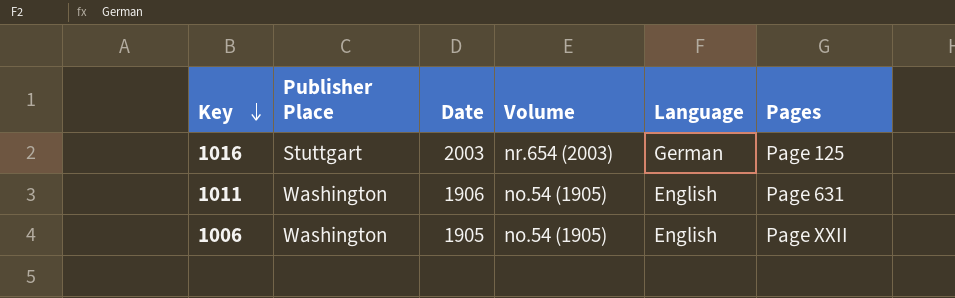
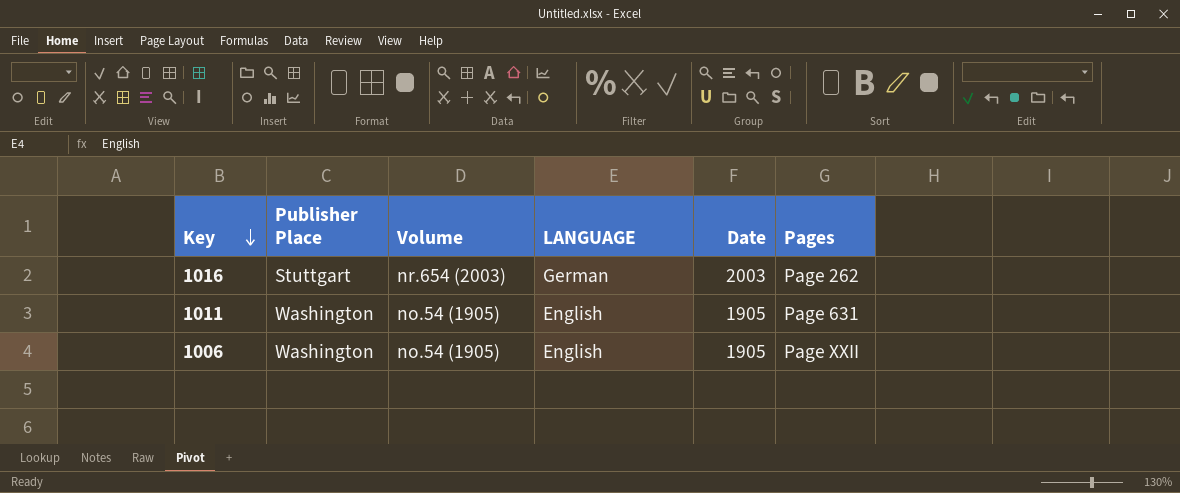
column name: Language -> LANGUAGE
column Date | position: 3 -> 5
1016 | Pages: Page 125 -> Page 262
1011 | Date: 1906 -> 1905

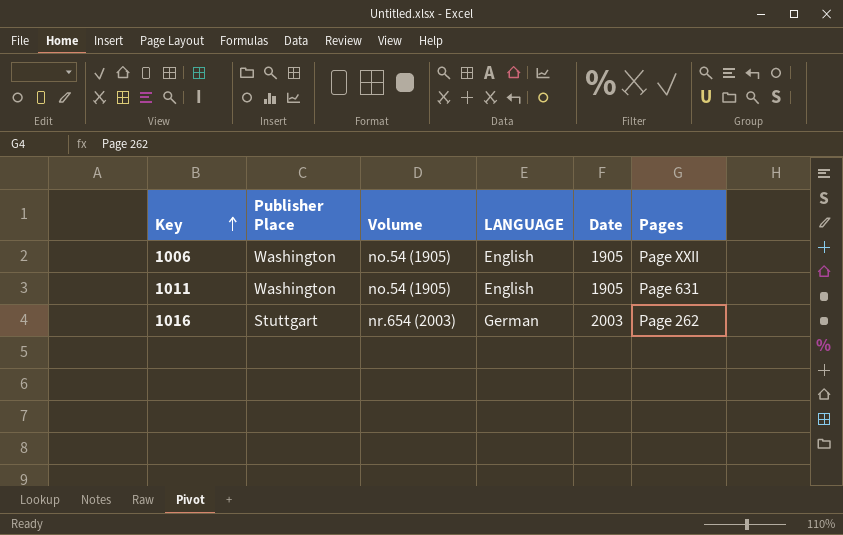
row order: Key descending -> Key ascending

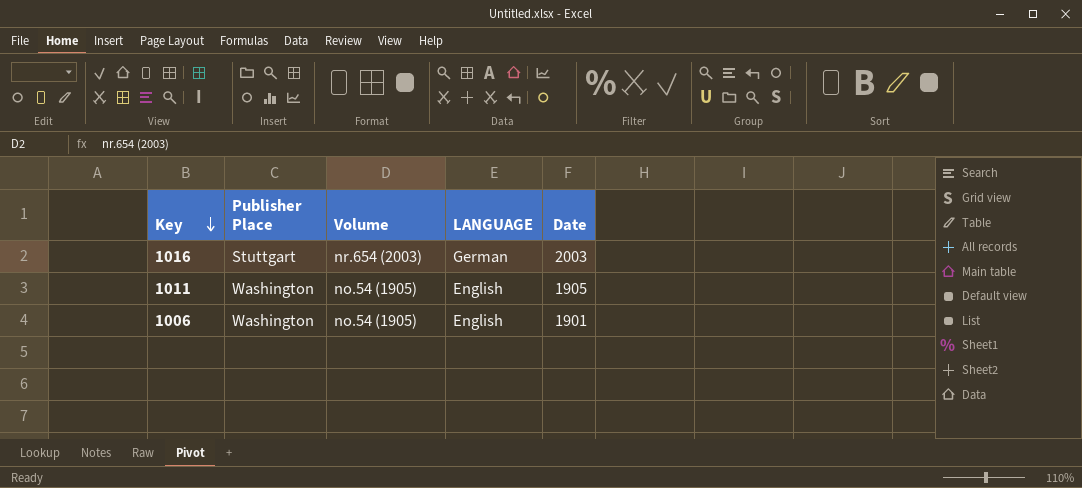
row order: Key ascending -> Key descending
column Pages | position: 6 -> none
1006 | Date: 1905 -> 1901

